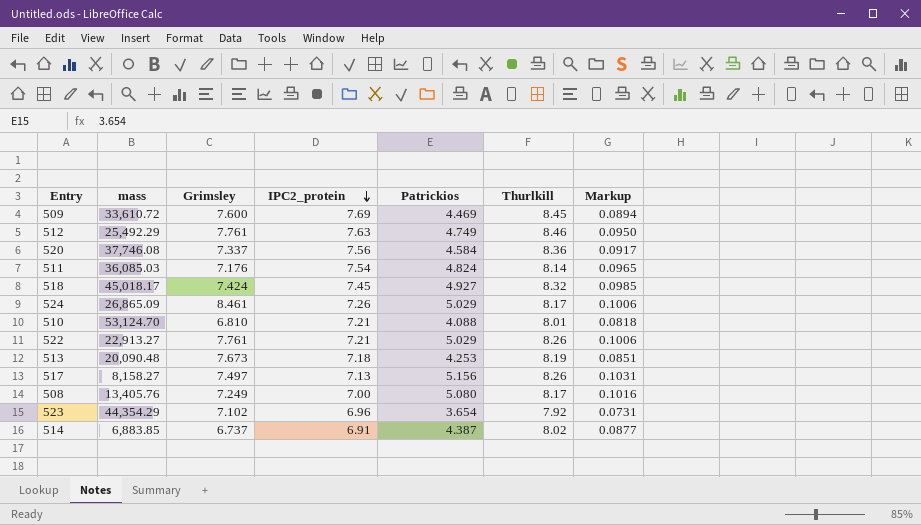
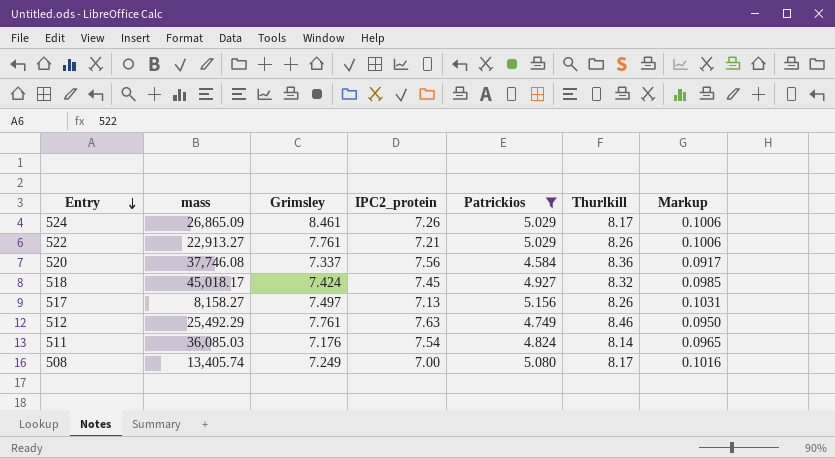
filter: none -> Patrickios >= 4.584
row order: IPC2_protein descending -> Entry descending
508 | mass: 13,405.76 -> 13,405.74

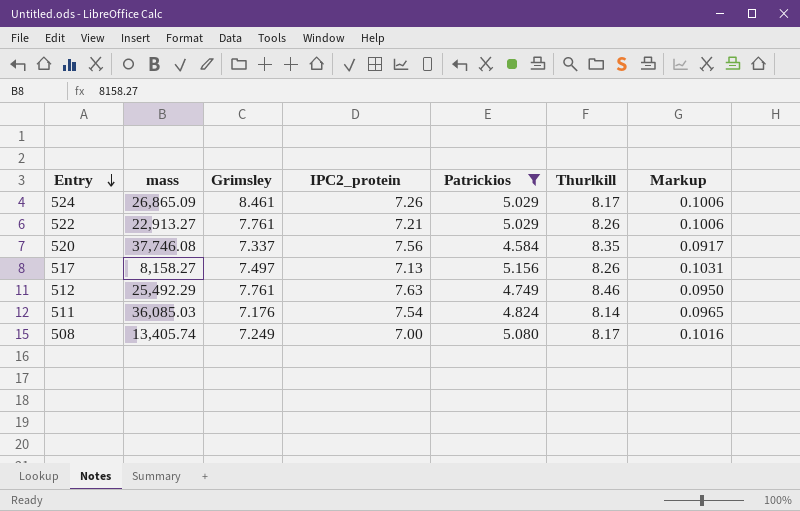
row 518: 45,018.17 | 7.424 | 7.45 | 4.927 | 8.32 | 0.0985 -> none
520 | Thurlkill: 8.36 -> 8.35

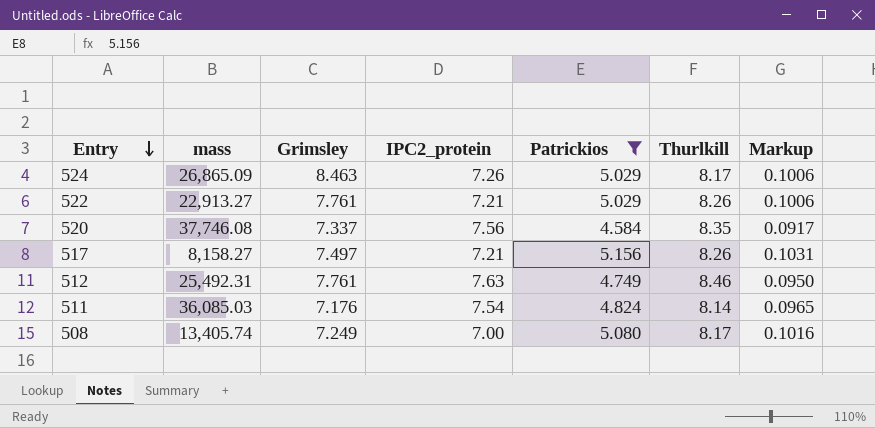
524 | Grimsley: 8.461 -> 8.463
517 | IPC2_protein: 7.13 -> 7.21
512 | mass: 25,492.29 -> 25,492.31

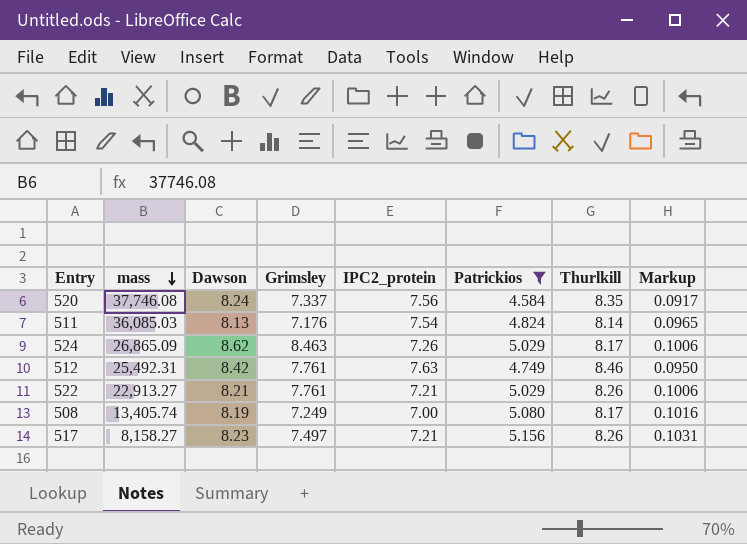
row order: Entry descending -> mass descending
column Dawson | position: none -> 3

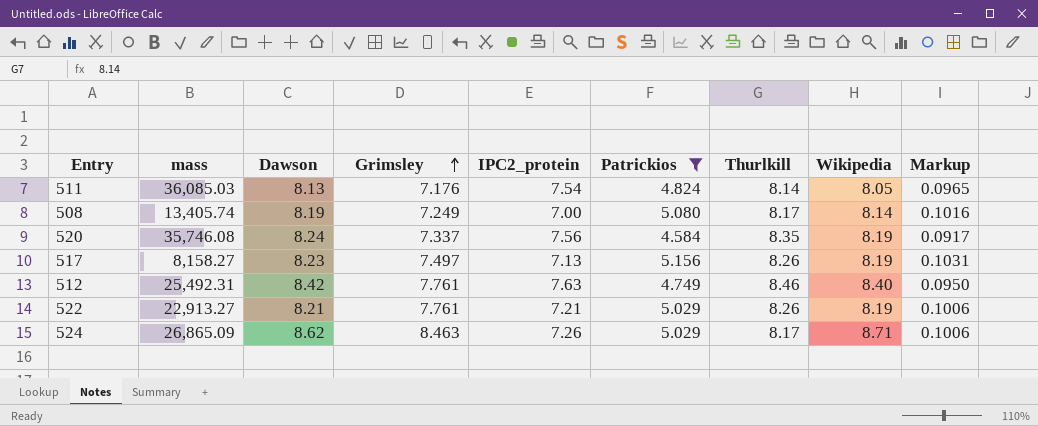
row order: mass descending -> Grimsley ascending
column Wikipedia | position: none -> 8
520 | mass: 37,746.08 -> 35,746.08
517 | IPC2_protein: 7.21 -> 7.13

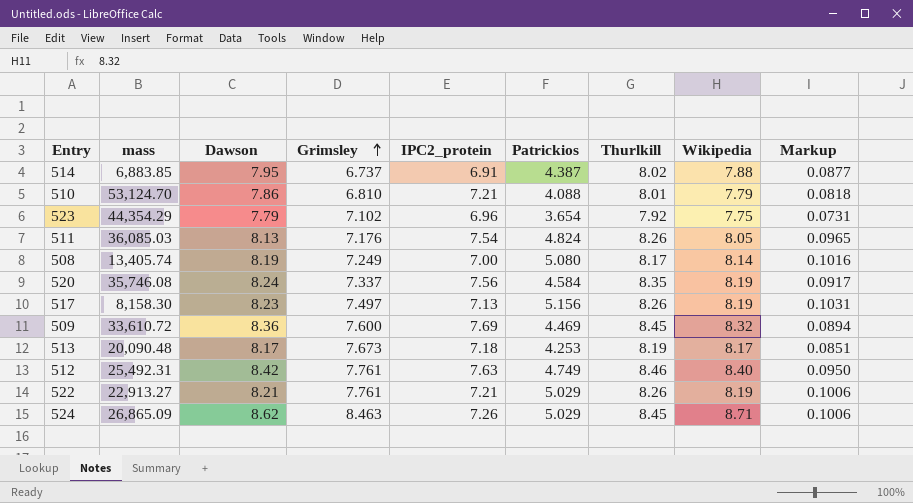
filter: Patrickios >= 4.584 -> none
511 | Thurlkill: 8.14 -> 8.26
517 | mass: 8,158.27 -> 8,158.30
524 | Thurlkill: 8.17 -> 8.45

